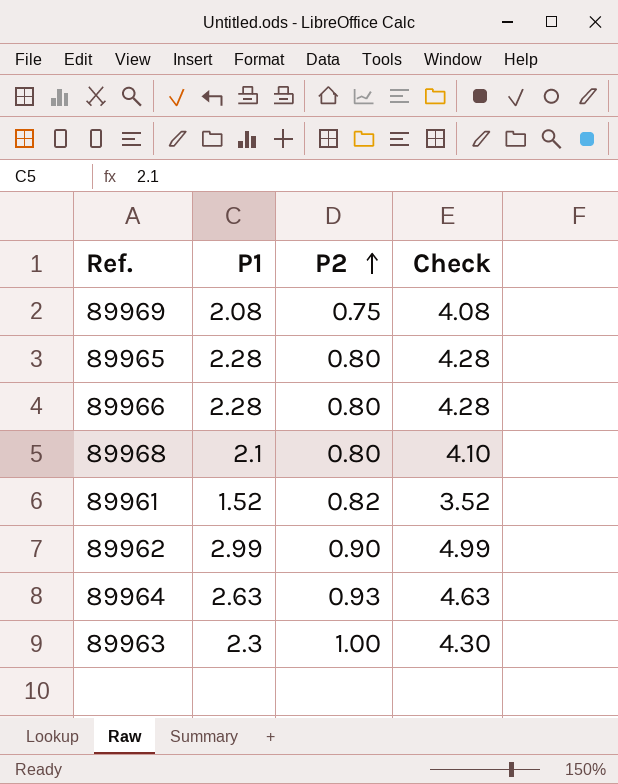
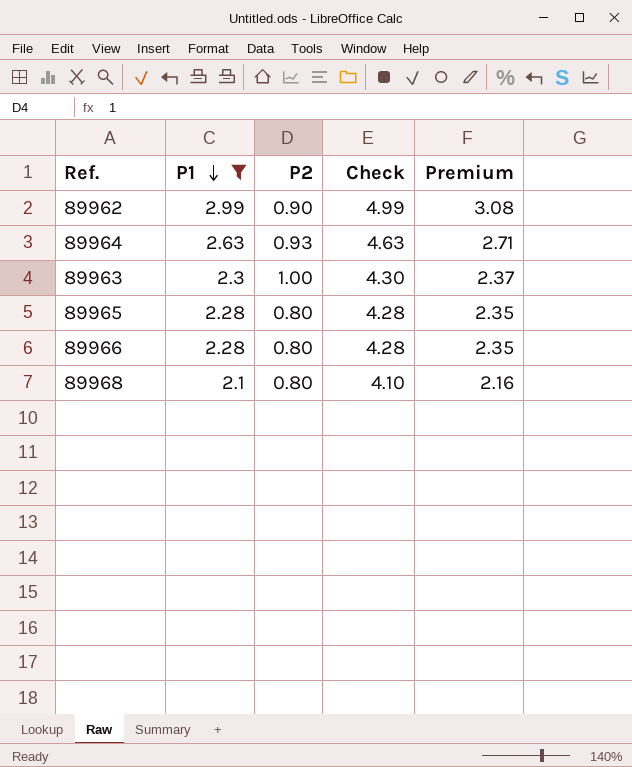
filter: none -> P1 >= 2.1
row order: P2 ascending -> P1 descending
column Premium | formula: none -> [P1] * 1.03

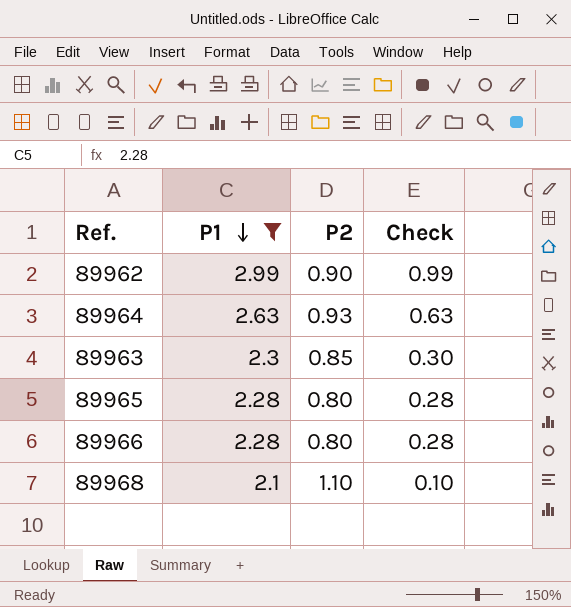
column Premium | formula: [P1] * 1.03 -> none
column Check | formula: [P1] + 2 -> [P1] - 2
89963 | P2: 1.00 -> 0.85
89968 | P2: 0.80 -> 1.10

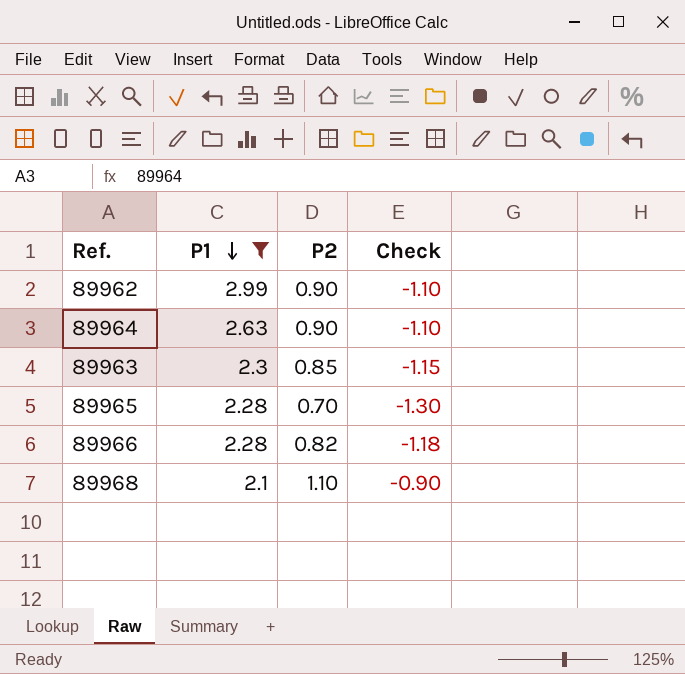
column Check | formula: [P1] - 2 -> [P2] - 2
89964 | P2: 0.93 -> 0.90
89965 | P2: 0.80 -> 0.70
89966 | P2: 0.80 -> 0.82

